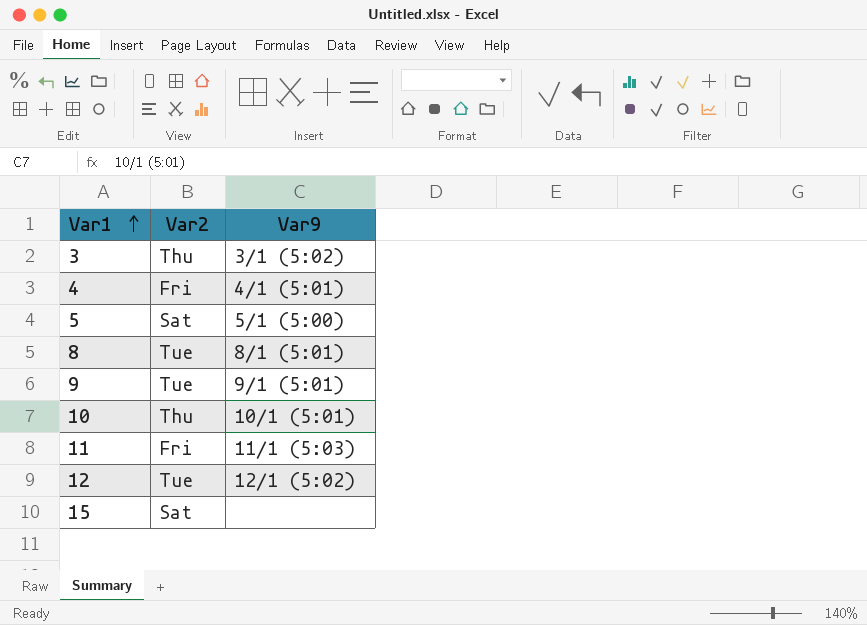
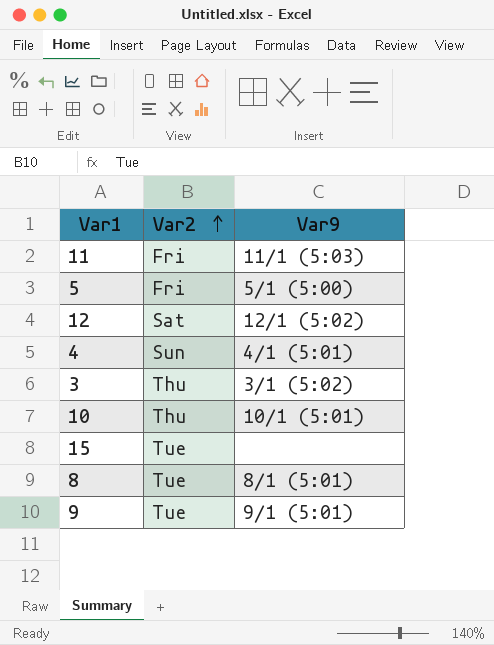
row order: Var1 ascending -> Var2 ascending
5 | Var2: Sat -> Fri
12 | Var2: Tue -> Sat
4 | Var2: Fri -> Sun
15 | Var2: Sat -> Tue

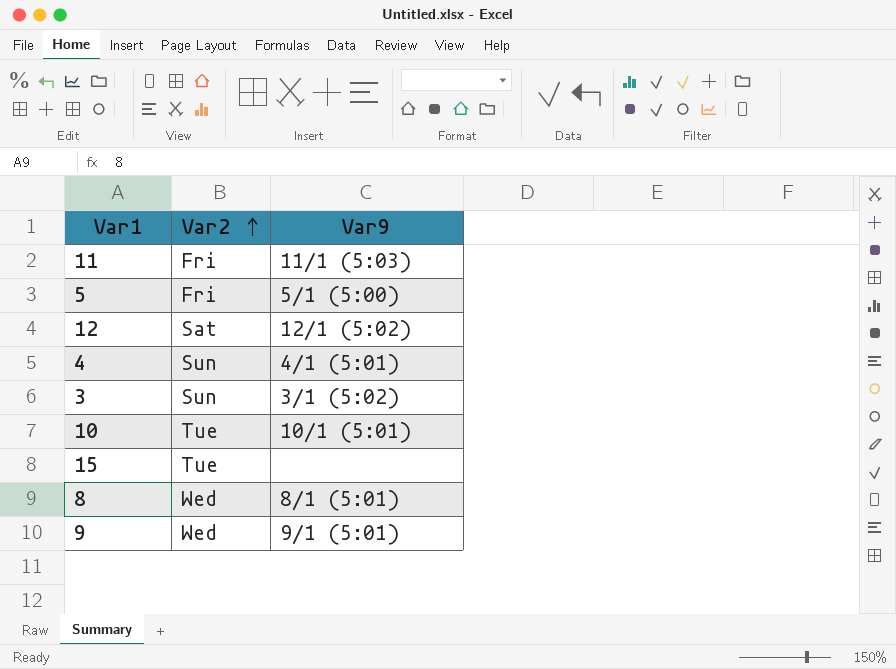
3 | Var2: Thu -> Sun
10 | Var2: Thu -> Tue
8 | Var2: Tue -> Wed
9 | Var2: Tue -> Wed

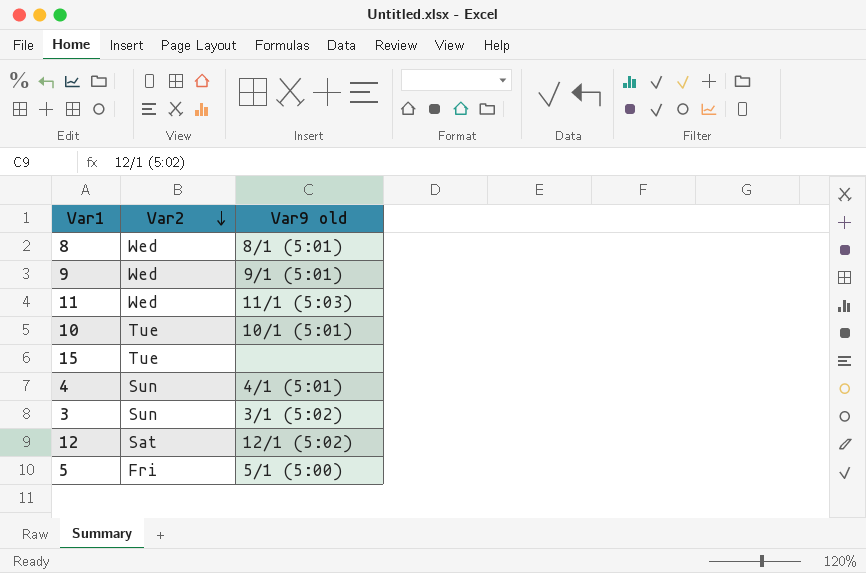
row order: Var2 ascending -> Var2 descending
column name: Var9 -> Var9 old
11 | Var2: Fri -> Wed

